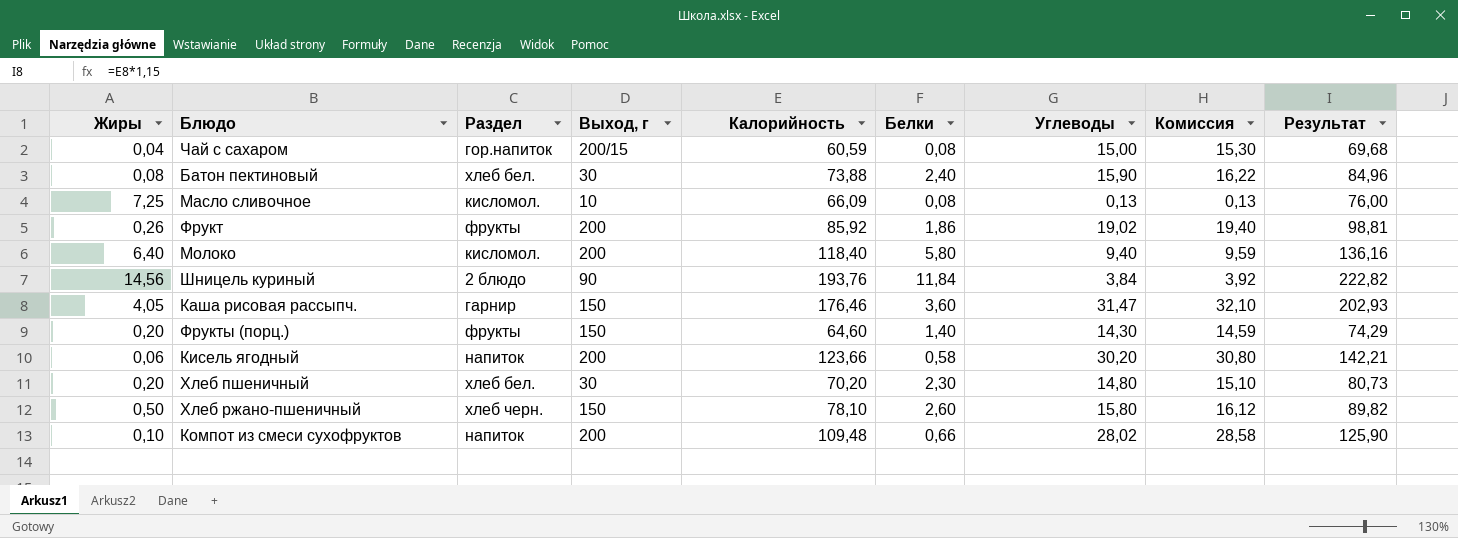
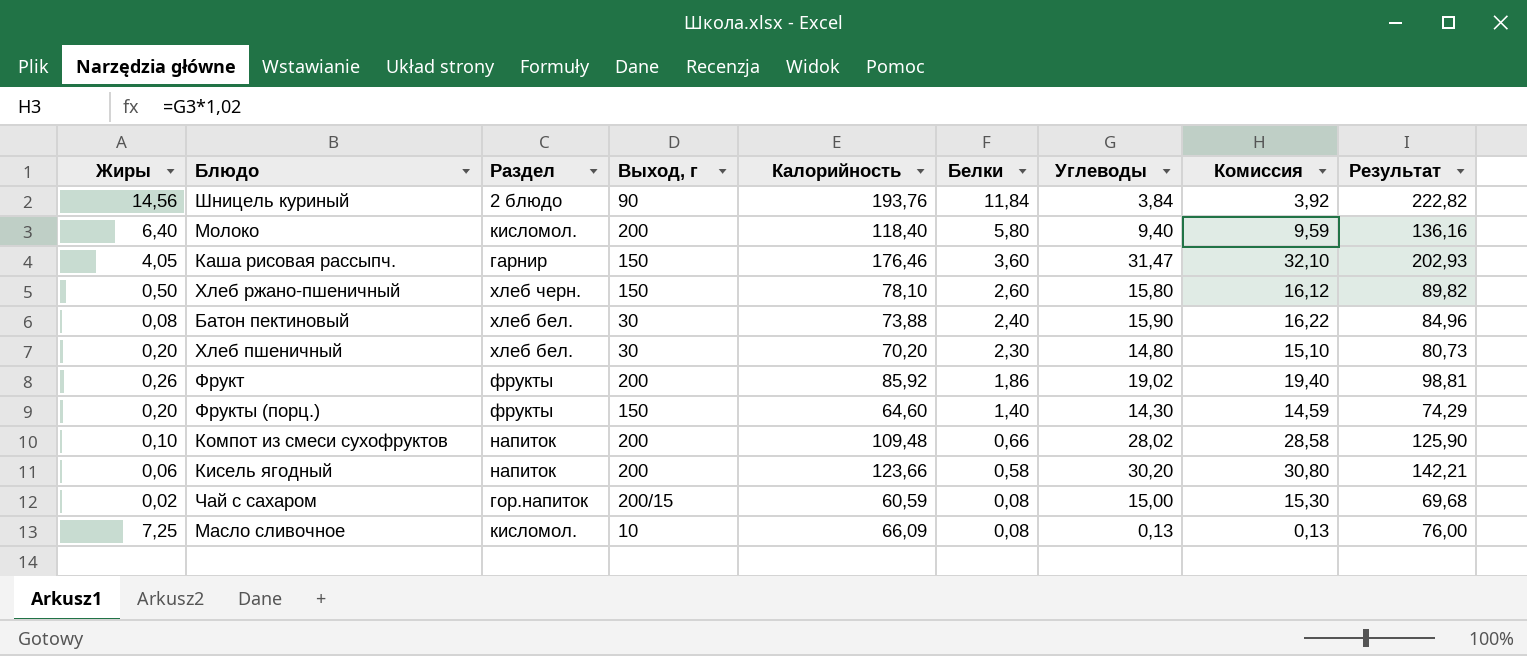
row order: none -> Белки descending
Чай с сахаром | Жиры: 0,04 -> 0,02

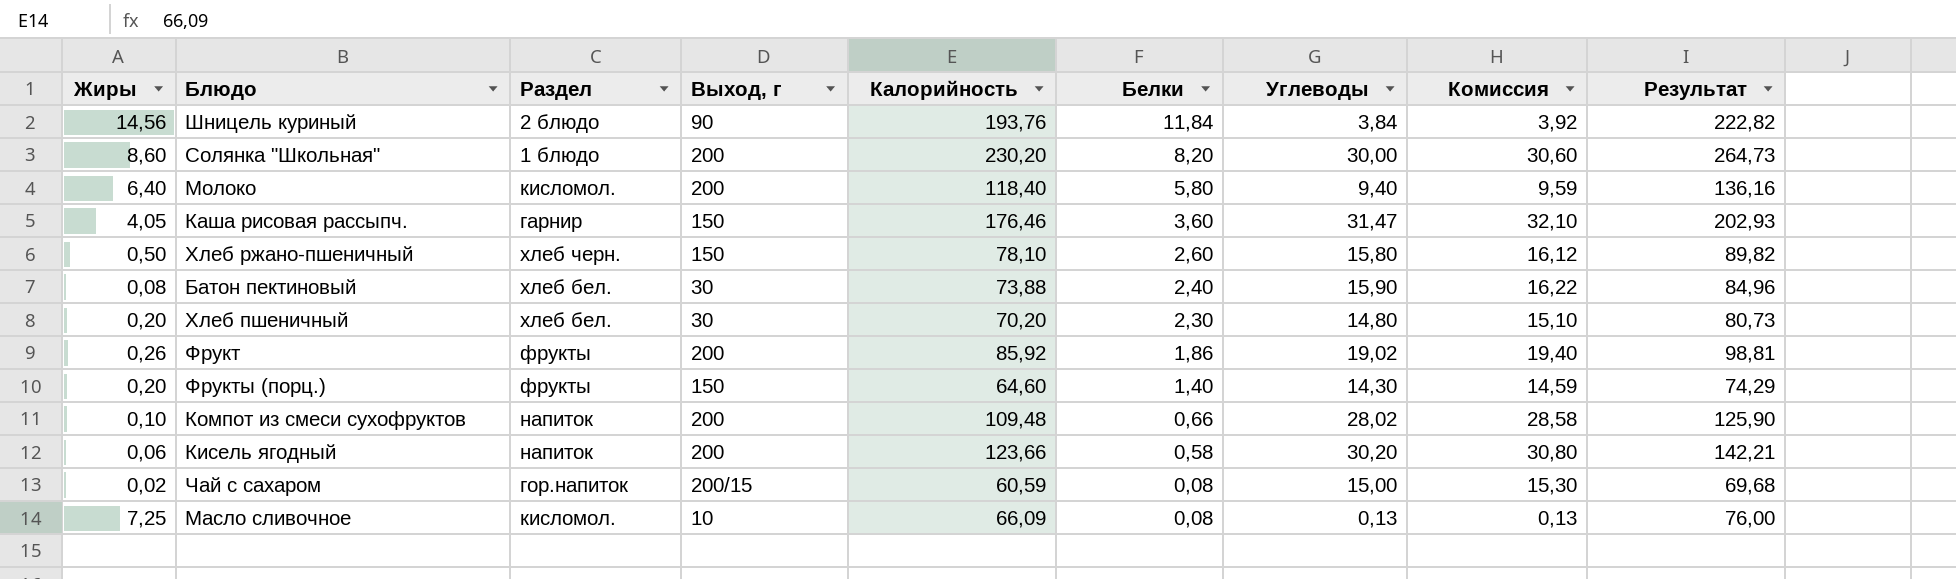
row Солянка "Школьная": none -> 8,60 | 1 блюдо | 200 | 230,20 | 8,20 | 30,00 | 30,60 | 264,73

